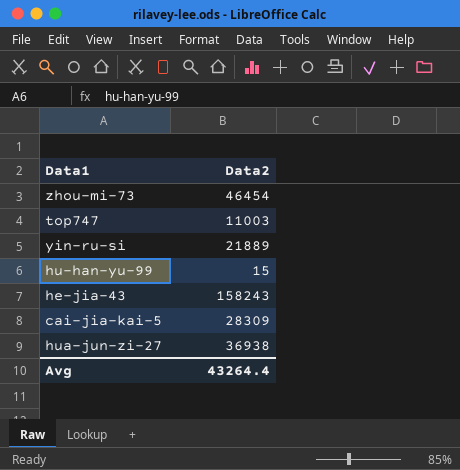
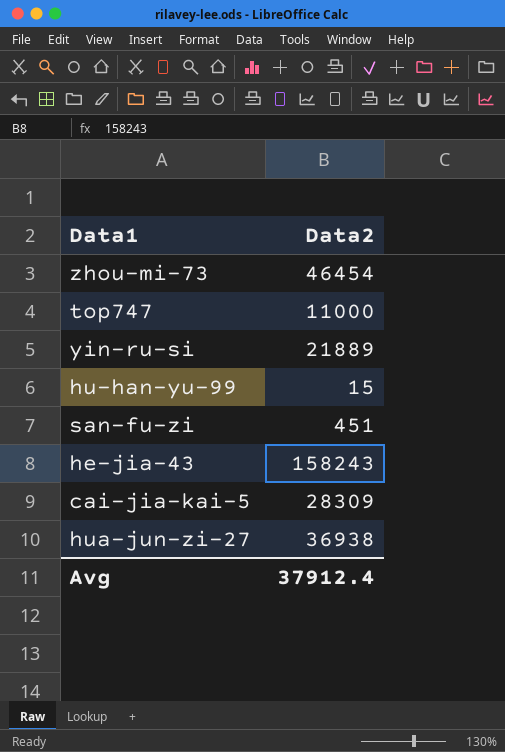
top747 | Data2: 11003 -> 11000
row san-fu-zi: none -> 451
Avg | Data2: 43264.4 -> 37912.4

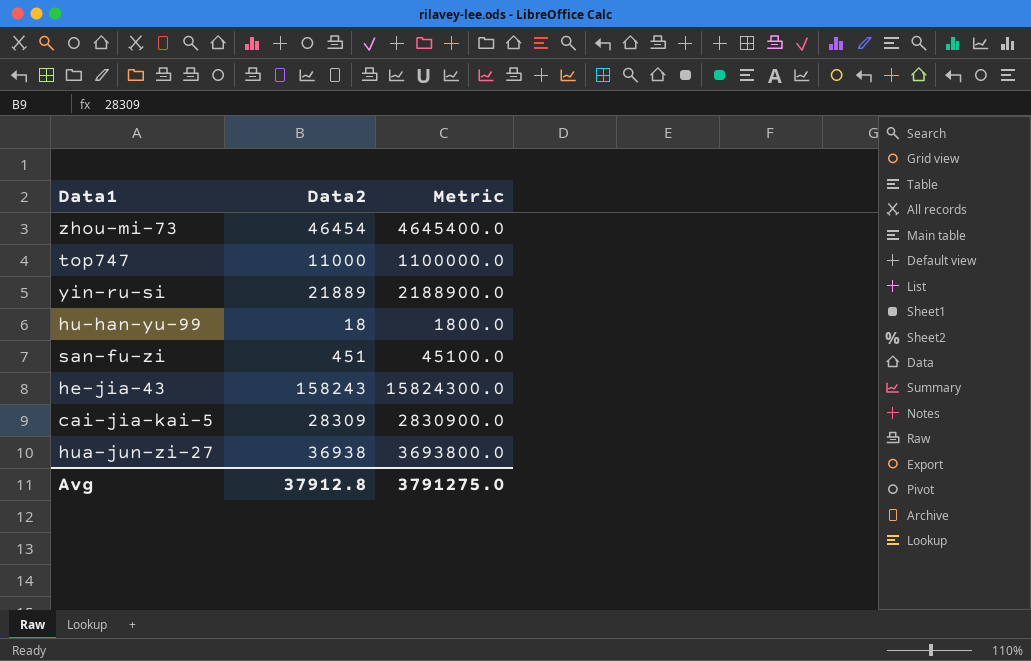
column Metric | formula: none -> [Data2] * 100
hu-han-yu-99 | Data2: 15 -> 18
Avg | Data2: 37912.4 -> 37912.8

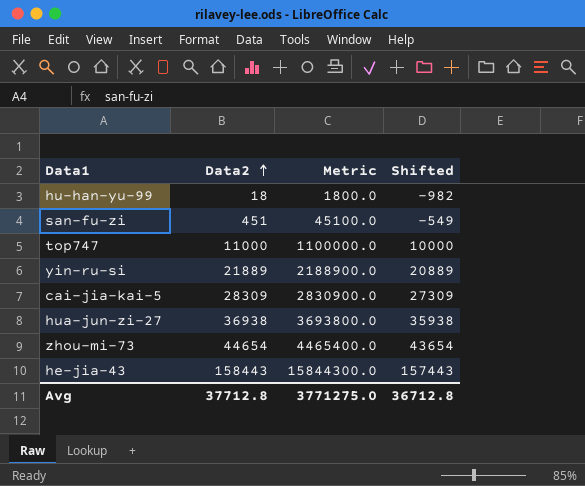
row order: none -> Data2 ascending
column Shifted | formula: none -> [Data2] - 1000
zhou-mi-73 | Data2: 46454 -> 44654
zhou-mi-73 | Metric: 4645400.0 -> 4465400.0
he-jia-43 | Data2: 158243 -> 158443
he-jia-43 | Metric: 15824300.0 -> 15844300.0
Avg | Data2: 37912.8 -> 37712.8
Avg | Metric: 3791275.0 -> 3771275.0

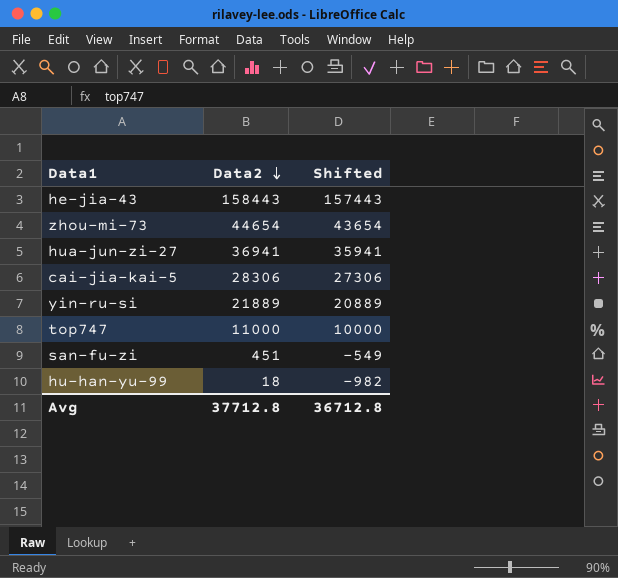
row order: Data2 ascending -> Data2 descending
column Metric | formula: [Data2] * 100 -> none
hua-jun-zi-27 | Data2: 36938 -> 36941
hua-jun-zi-27 | Shifted: 35938 -> 35941
cai-jia-kai-5 | Data2: 28309 -> 28306
cai-jia-kai-5 | Shifted: 27309 -> 27306

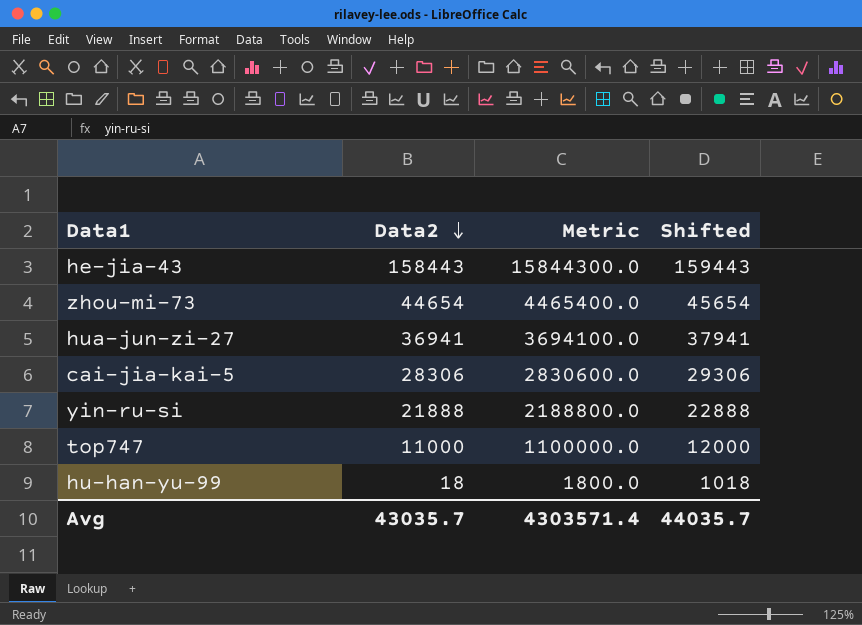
column Metric | formula: none -> [Data2] * 100
column Shifted | formula: [Data2] - 1000 -> [Data2] + 1000
row san-fu-zi: 451 | -549 -> none
yin-ru-si | Data2: 21889 -> 21888
Avg | Data2: 37712.8 -> 43035.7
Avg | Shifted: 36712.8 -> 44035.7

